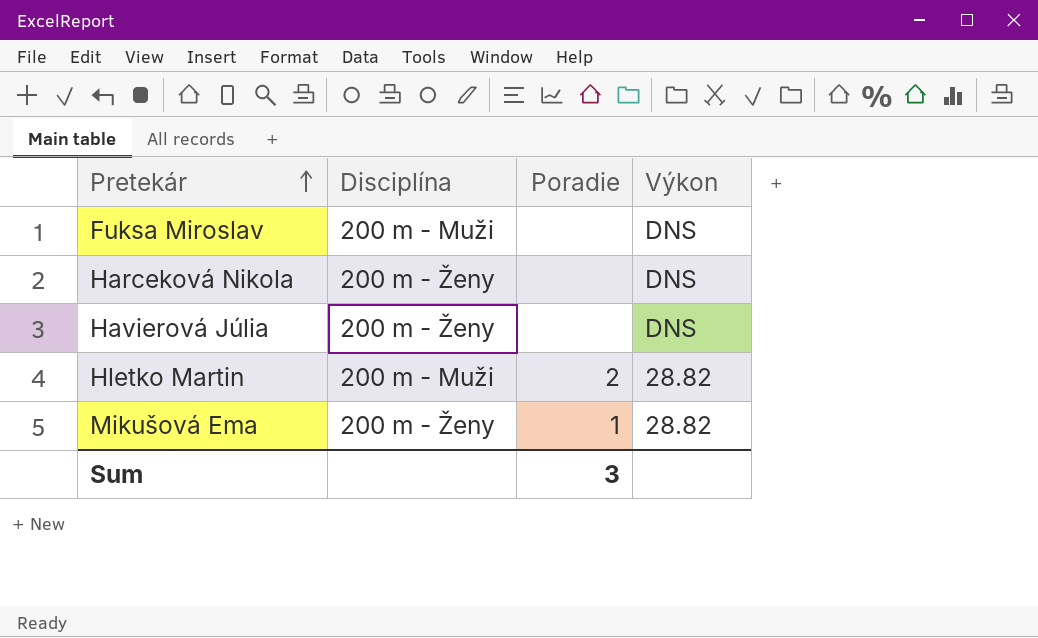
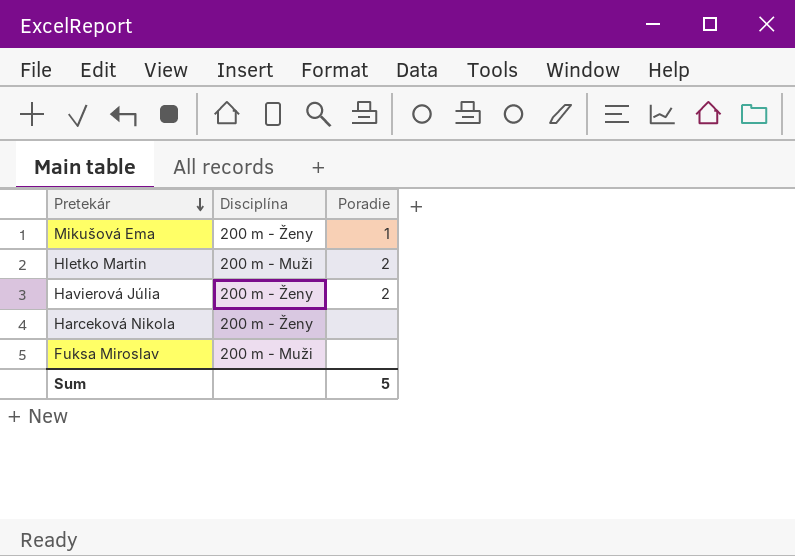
row order: Pretekár ascending -> Pretekár descending
column Výkon | position: 4 -> none
Havierová Júlia | Poradie: none -> 2
Sum | Poradie: 3 -> 5

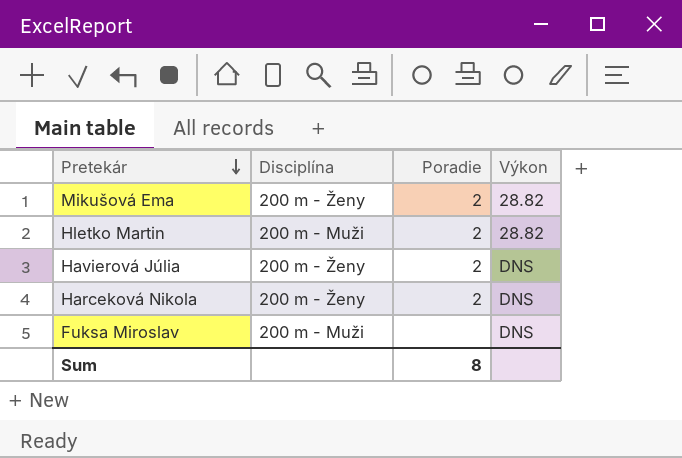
column Výkon | position: none -> 4
Mikušová Ema | Poradie: 1 -> 2
Harceková Nikola | Poradie: none -> 2
Sum | Poradie: 5 -> 8

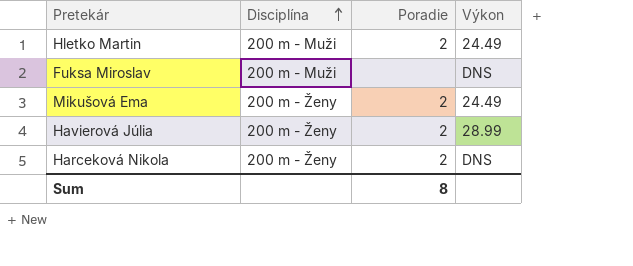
row order: Pretekár descending -> Disciplína ascending
Hletko Martin | Výkon: 28.82 -> 24.49
Mikušová Ema | Výkon: 28.82 -> 24.49
Havierová Júlia | Výkon: DNS -> 28.99

